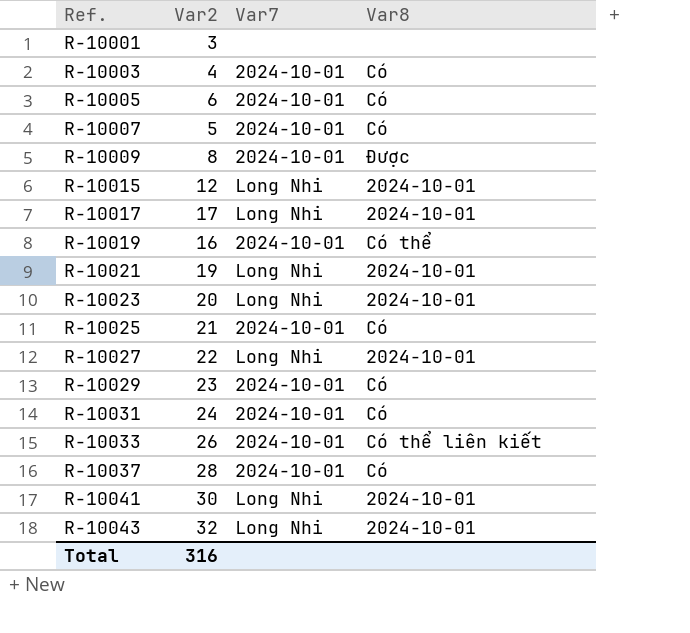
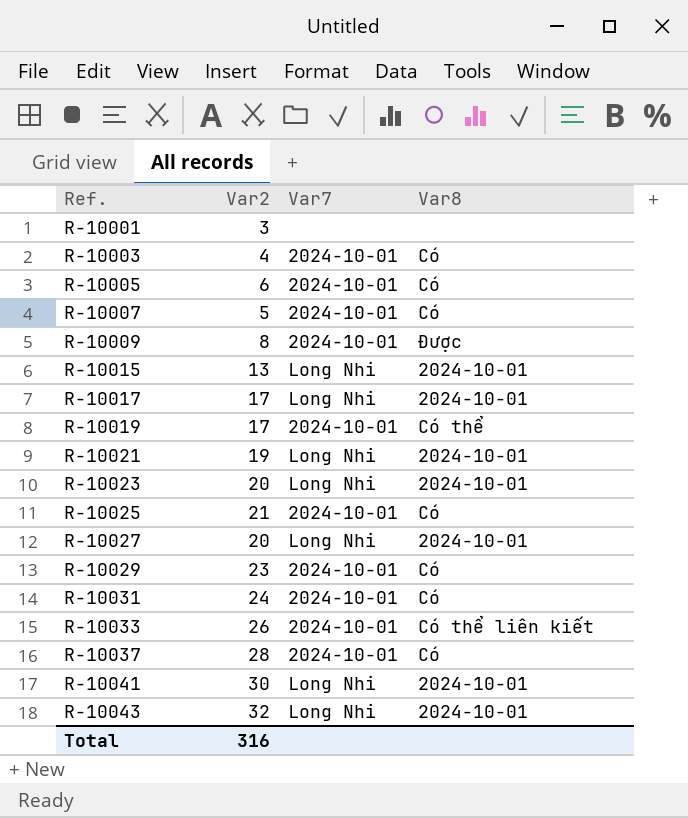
R-10015 | Var2: 12 -> 13
R-10019 | Var2: 16 -> 17
R-10027 | Var2: 22 -> 20

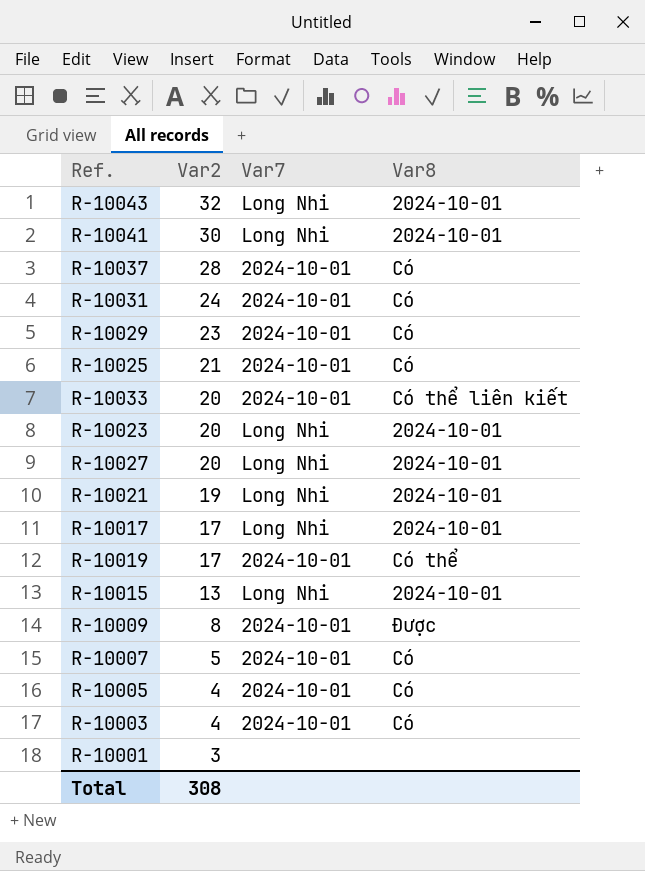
row order: Ref. ascending -> Var2 descending
R-10033 | Var2: 26 -> 20
R-10005 | Var2: 6 -> 4
Total | Var2: 316 -> 308

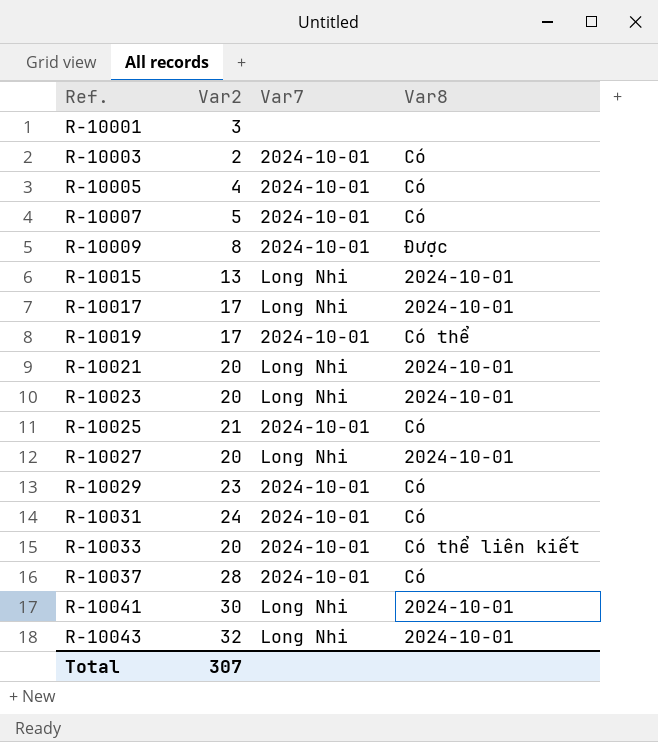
row order: Var2 descending -> Ref. ascending
R-10003 | Var2: 4 -> 2
R-10021 | Var2: 19 -> 20
Total | Var2: 308 -> 307

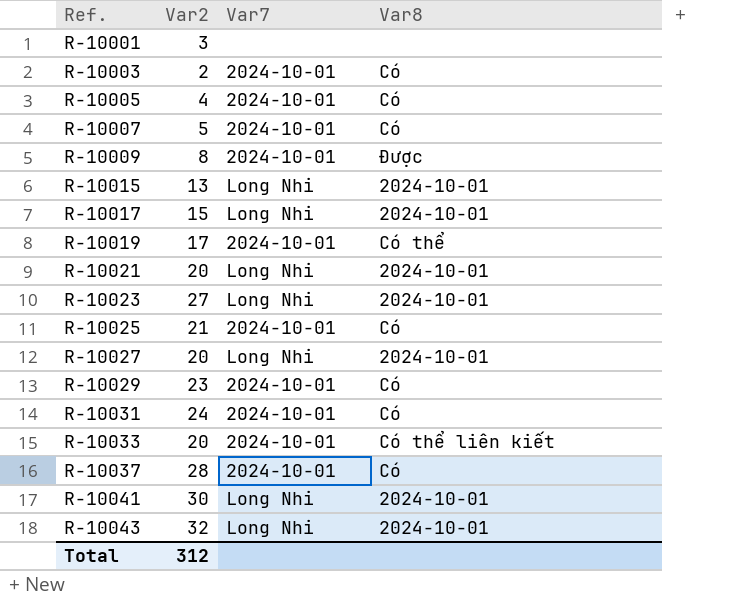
R-10017 | Var2: 17 -> 15
R-10023 | Var2: 20 -> 27
Total | Var2: 307 -> 312

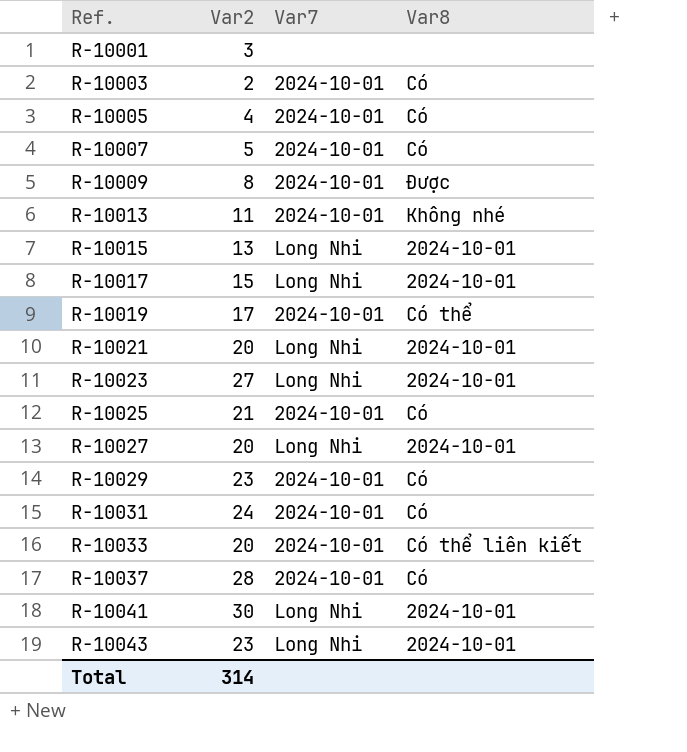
row R-10013: none -> 11 | 2024-10-01 | Không nhé
R-10043 | Var2: 32 -> 23
Total | Var2: 312 -> 314

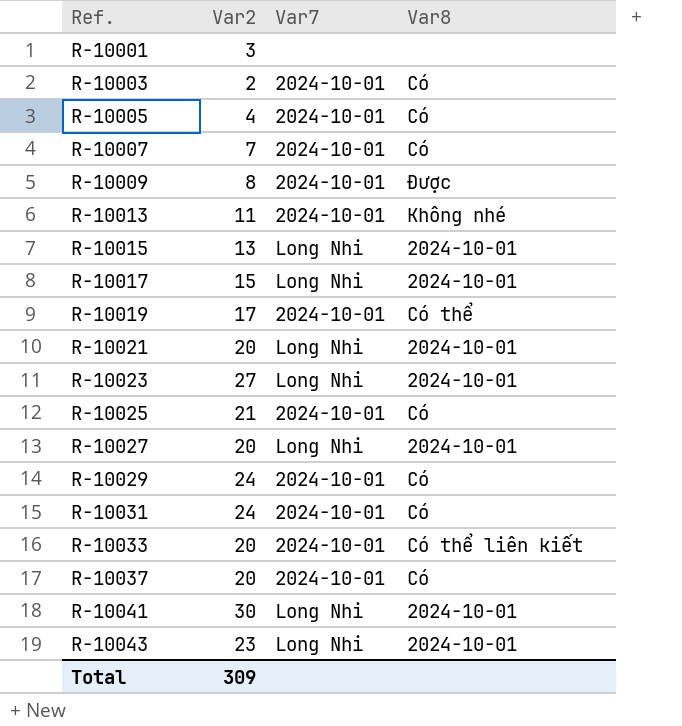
R-10007 | Var2: 5 -> 7
R-10029 | Var2: 23 -> 24
R-10037 | Var2: 28 -> 20
Total | Var2: 314 -> 309

